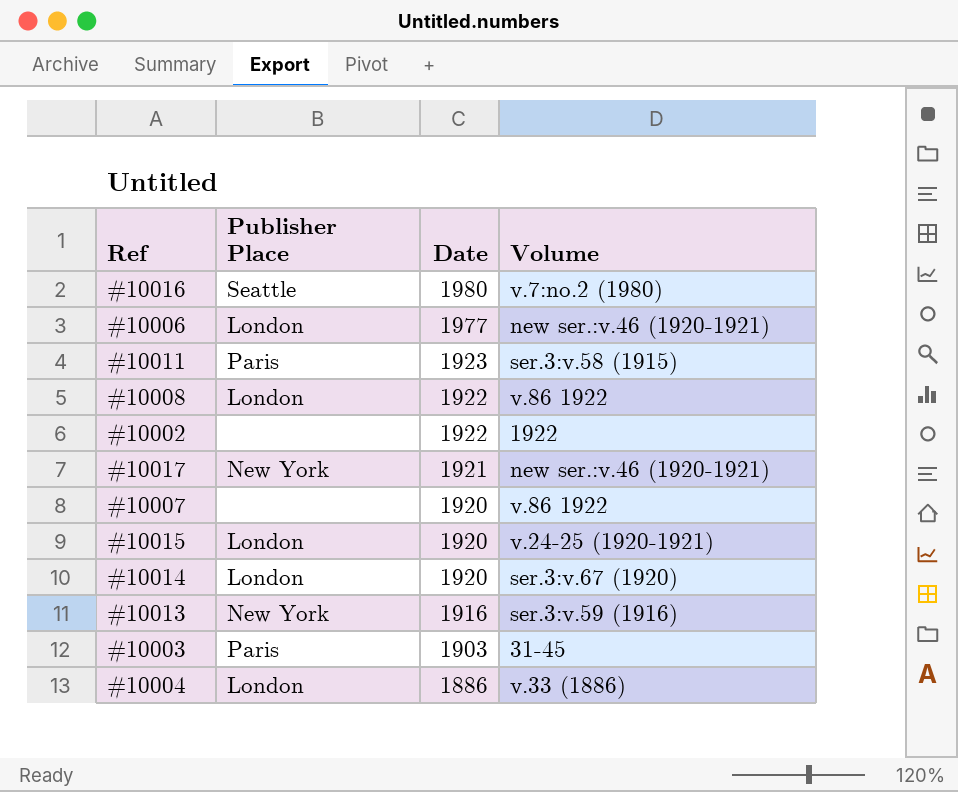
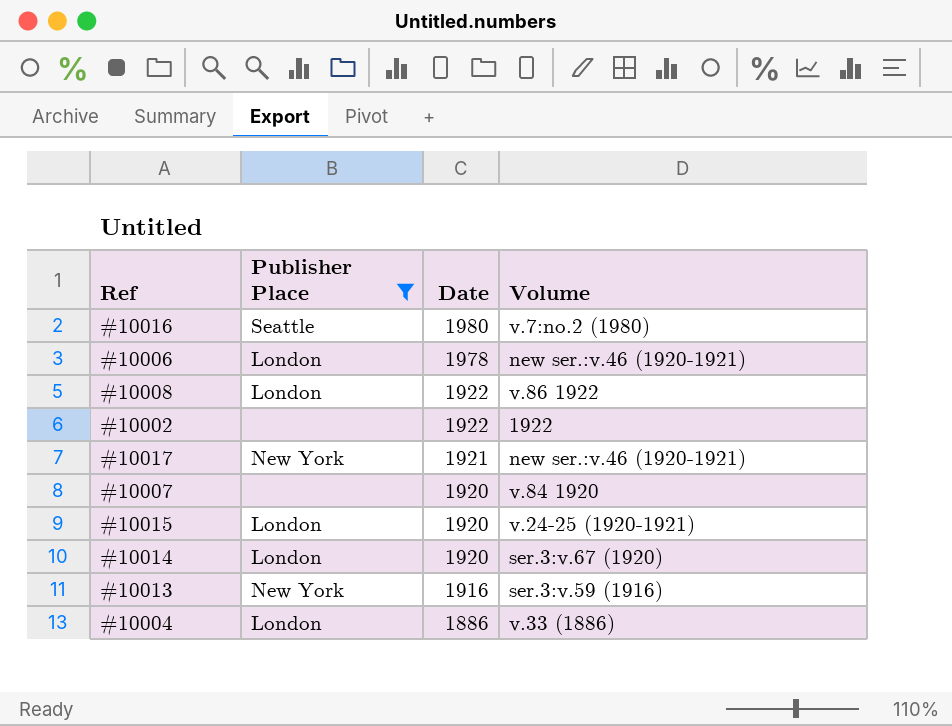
filter: none -> Publisher Place != Paris
#10006 | Date: 1977 -> 1978
#10007 | Volume: v.86 1922 -> v.84 1920

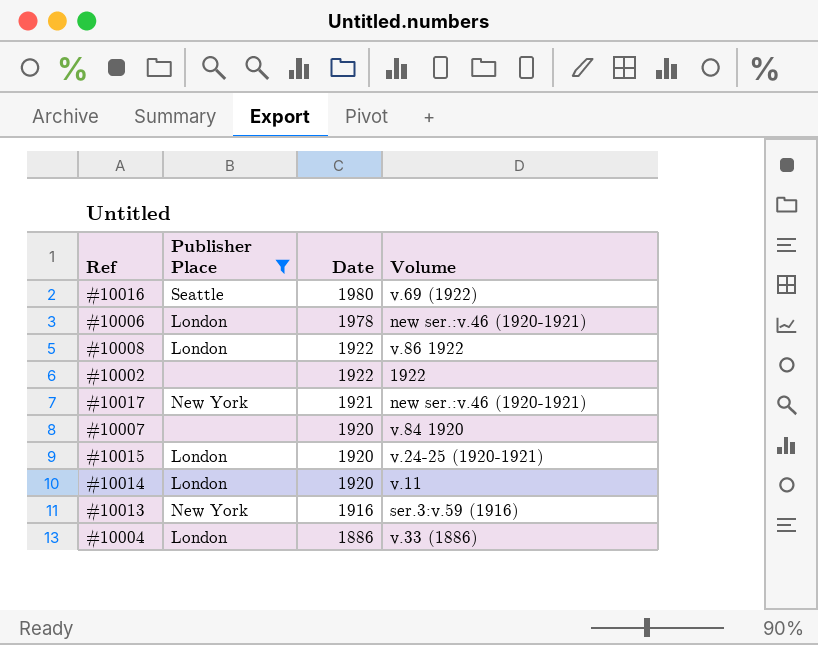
#10016 | Volume: v.7:no.2 (1980) -> v.69 (1922)
#10014 | Volume: ser.3:v.67 (1920) -> v.11

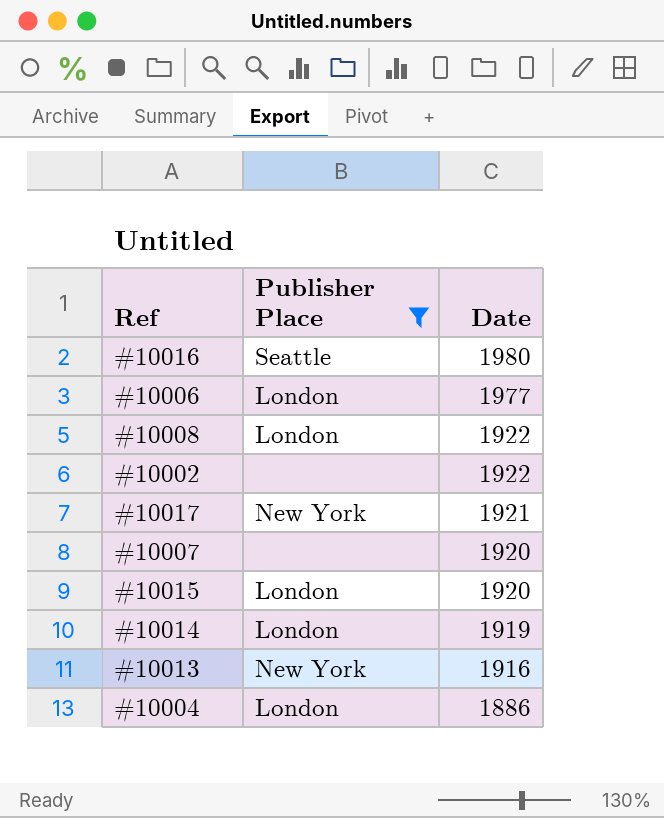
column Volume | position: 4 -> none
#10006 | Date: 1978 -> 1977
#10014 | Date: 1920 -> 1919

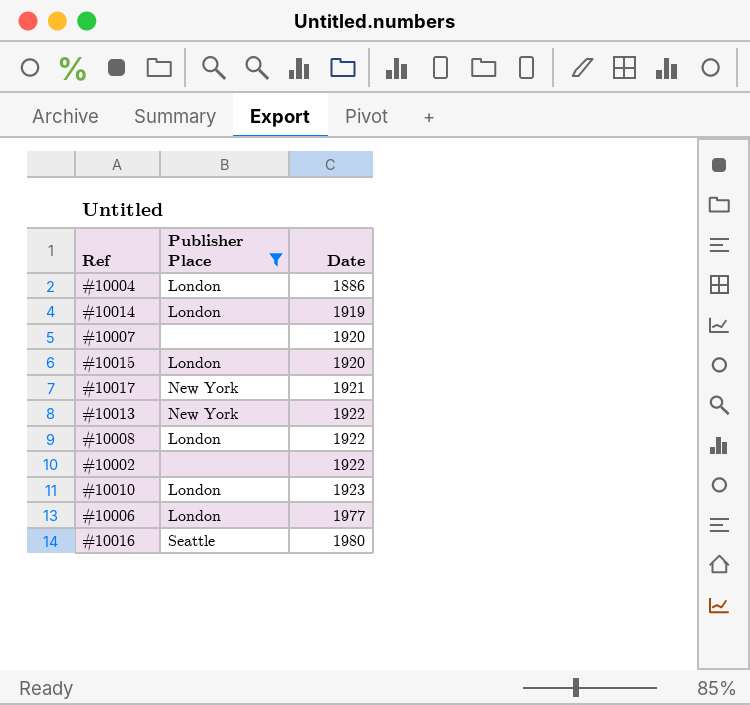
row order: Date descending -> Date ascending
#10013 | Date: 1916 -> 1922
row #10010: none -> London | 1923

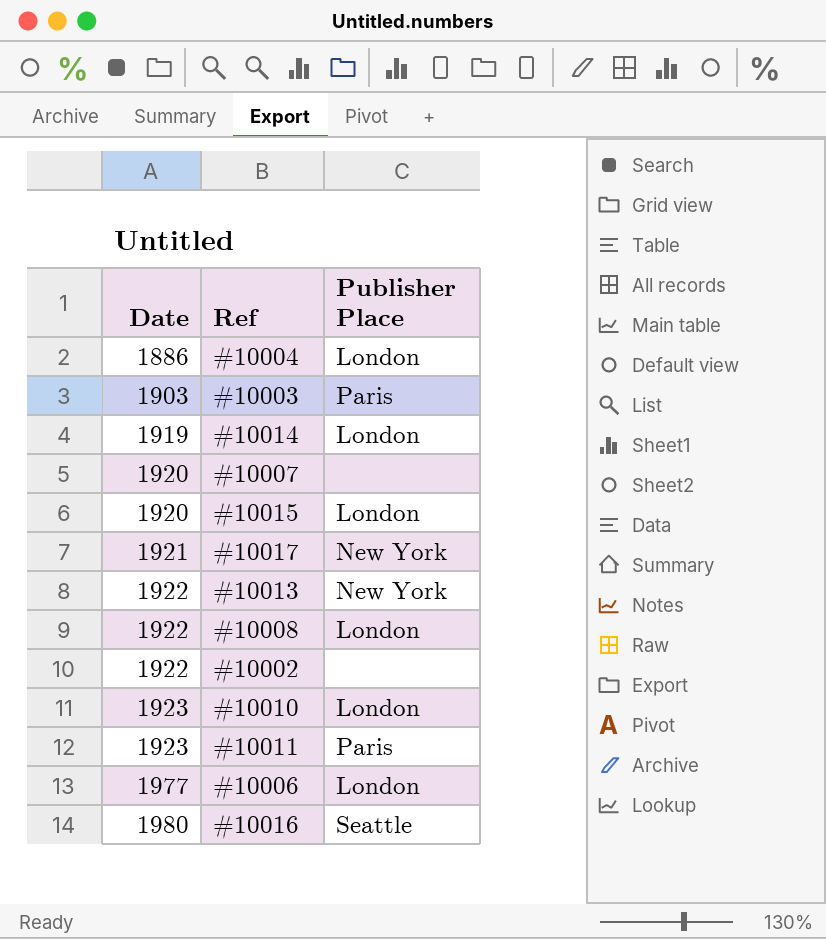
filter: Publisher Place != Paris -> none
column Date | position: 3 -> 1

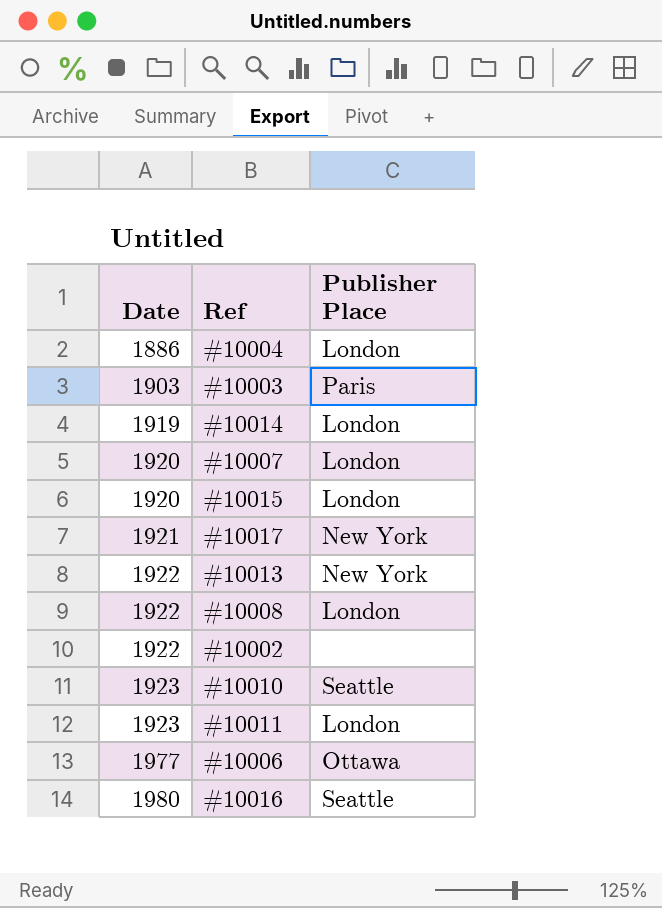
#10007 | Publisher Place: none -> London
#10010 | Publisher Place: London -> Seattle
#10011 | Publisher Place: Paris -> London
#10006 | Publisher Place: London -> Ottawa

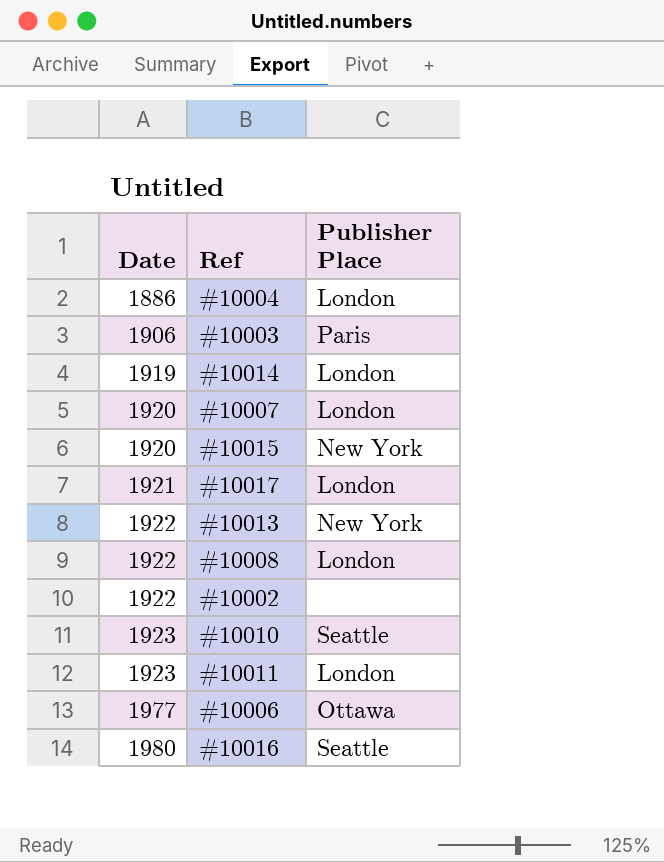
#10003 | Date: 1903 -> 1906
#10015 | Publisher Place: London -> New York
#10017 | Publisher Place: New York -> London

